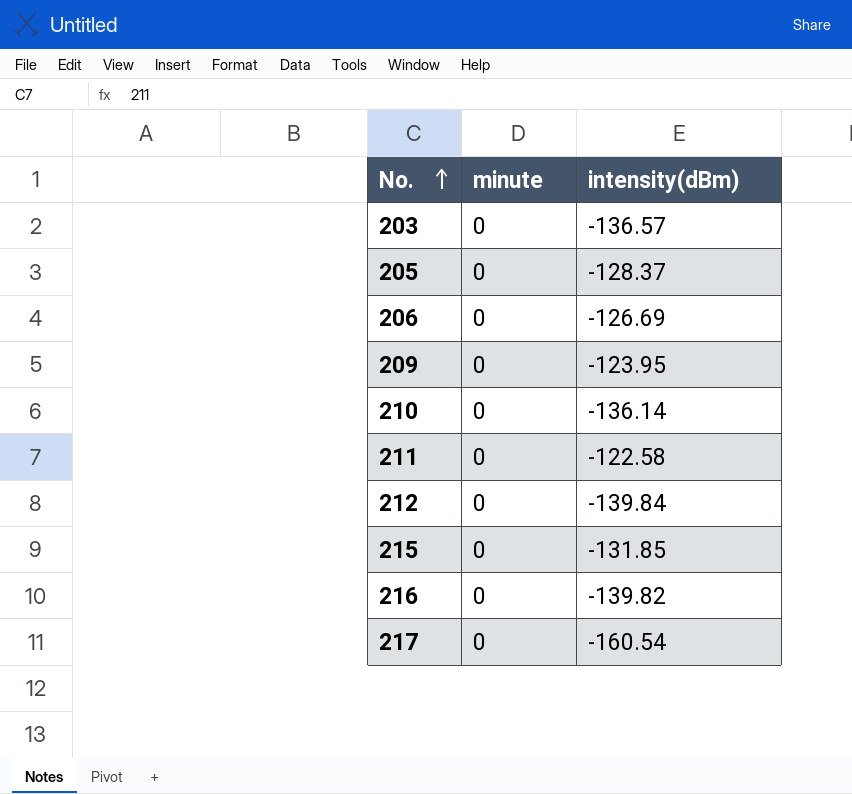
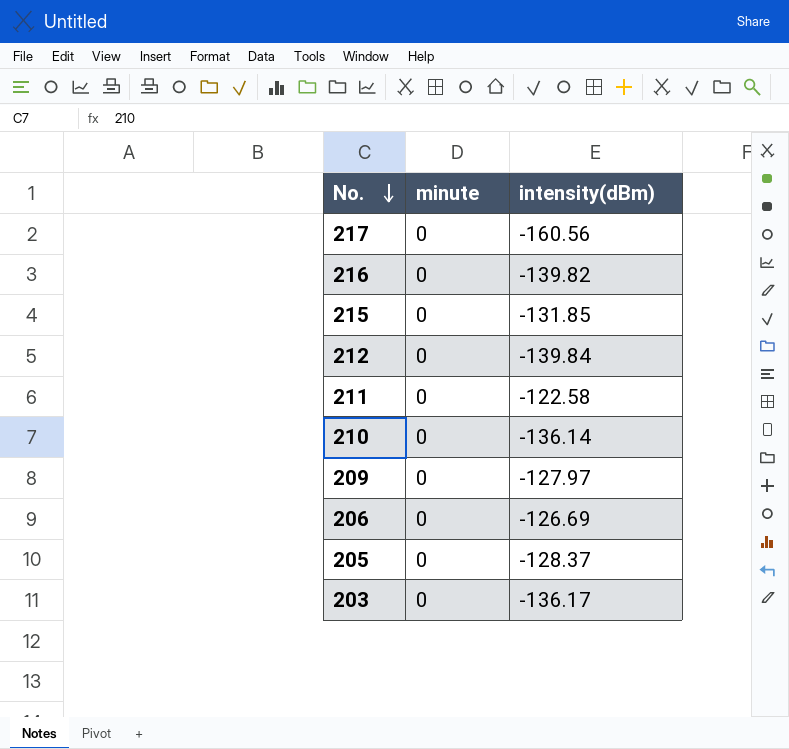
row order: No. ascending -> No. descending
217 | intensity(dBm): -160.54 -> -160.56
209 | intensity(dBm): -123.95 -> -127.97
203 | intensity(dBm): -136.57 -> -136.17

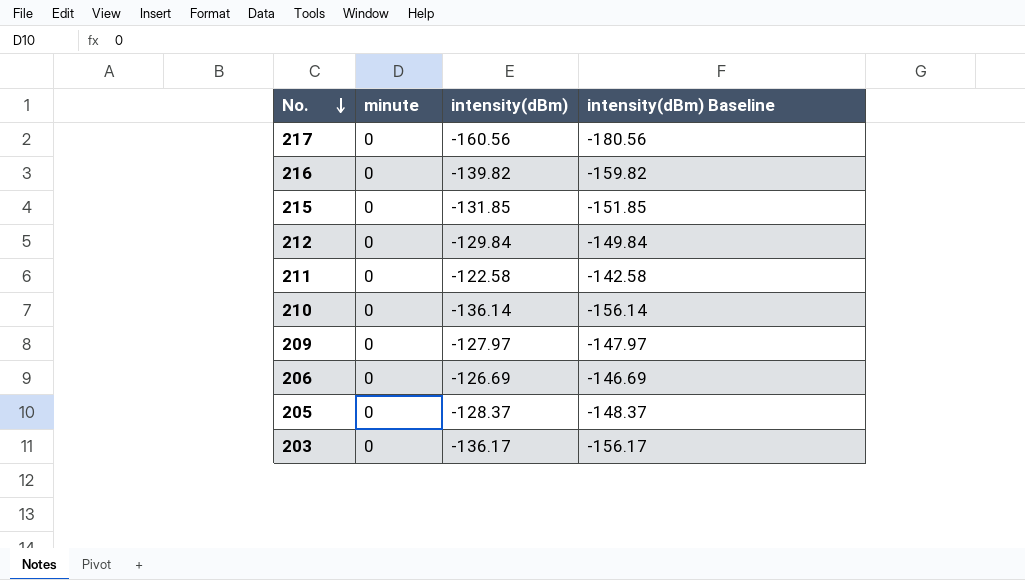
column intensity(dBm) Baseline | formula: none -> [intensity(dBm)] - 20
212 | intensity(dBm): -139.84 -> -129.84

